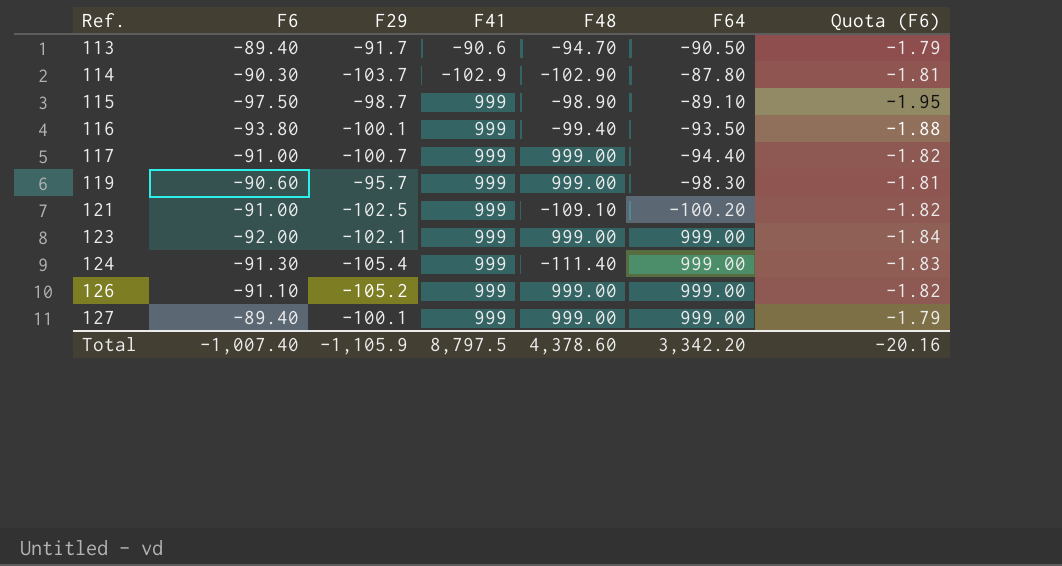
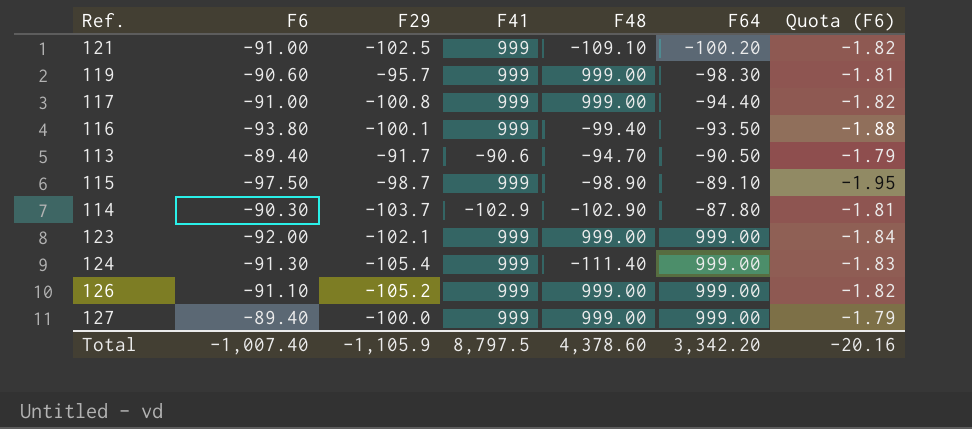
row order: Ref. ascending -> F64 ascending
117 | F29: -100.7 -> -100.8
127 | F29: -100.1 -> -100.0

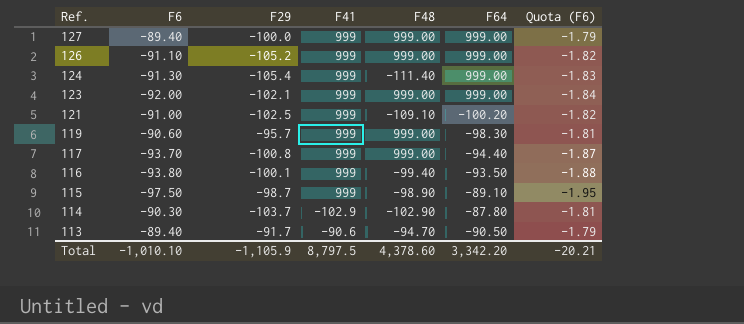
row order: F64 ascending -> Ref. descending
117 | F6: -91.00 -> -93.70
117 | Quota (F6): -1.82 -> -1.87
Total | F6: -1,007.40 -> -1,010.10
Total | Quota (F6): -20.16 -> -20.21

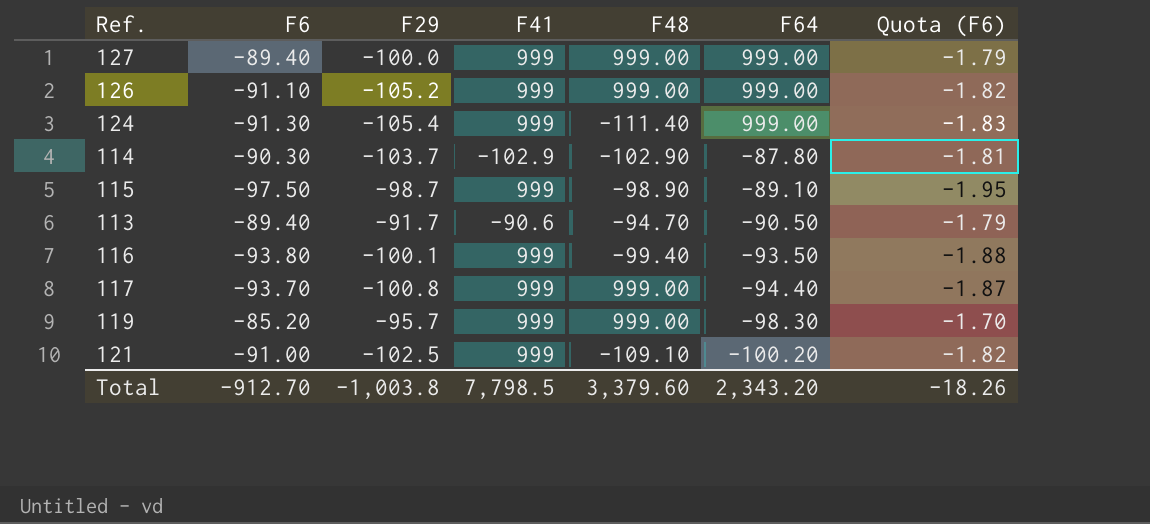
row order: Ref. descending -> F64 descending
row 123: -92.00 | -102.1 | 999 | 999.00 | 999.00 | -1.84 -> none
119 | F6: -90.60 -> -85.20
119 | Quota (F6): -1.81 -> -1.70
Total | F6: -1,010.10 -> -912.70
Total | F29: -1,105.9 -> -1,003.8
Total | F41: 8,797.5 -> 7,798.5
Total | F48: 4,378.60 -> 3,379.60
Total | F64: 3,342.20 -> 2,343.20
Total | Quota (F6): -20.21 -> -18.26

